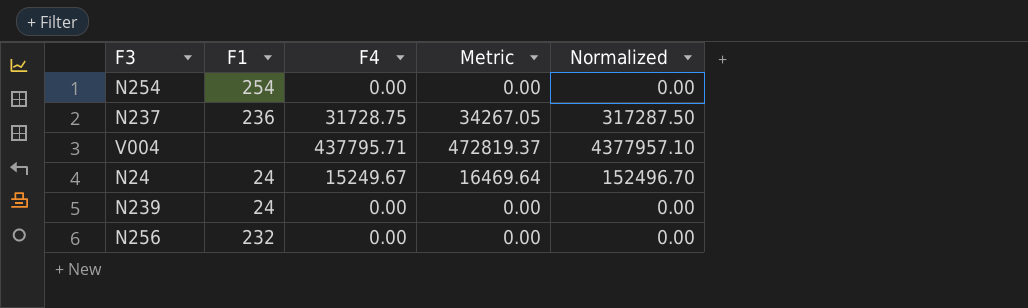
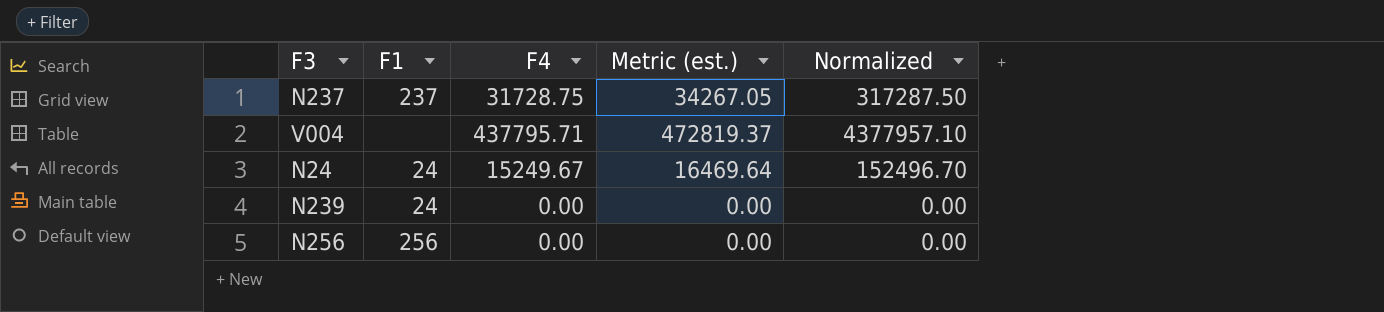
column name: Metric -> Metric (est.)
row N254: 254 | 0.00 | 0.00 | 0.00 -> none
N237 | F1: 236 -> 237
N256 | F1: 232 -> 256

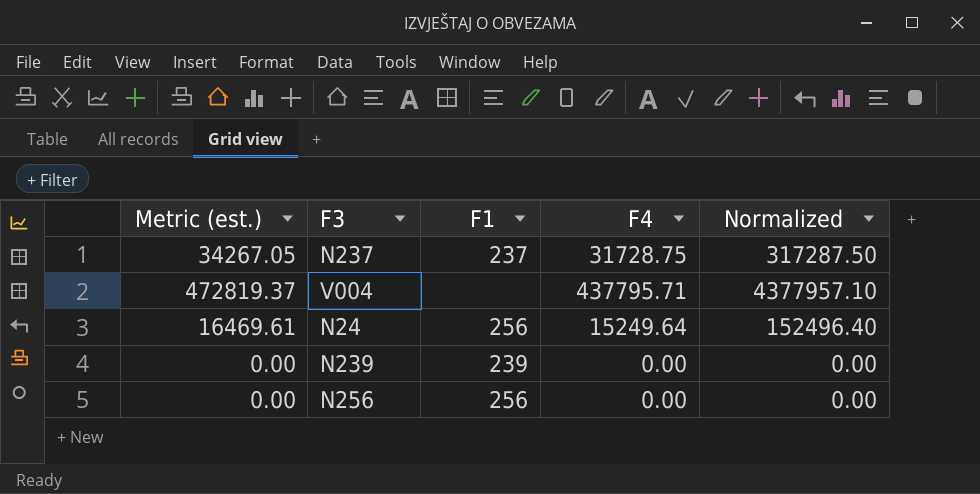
column Metric (est.) | position: 4 -> 1
N24 | Metric (est.): 16469.64 -> 16469.61
N24 | F1: 24 -> 256
N24 | F4: 15249.67 -> 15249.64
N24 | Normalized: 152496.70 -> 152496.40
N239 | F1: 24 -> 239

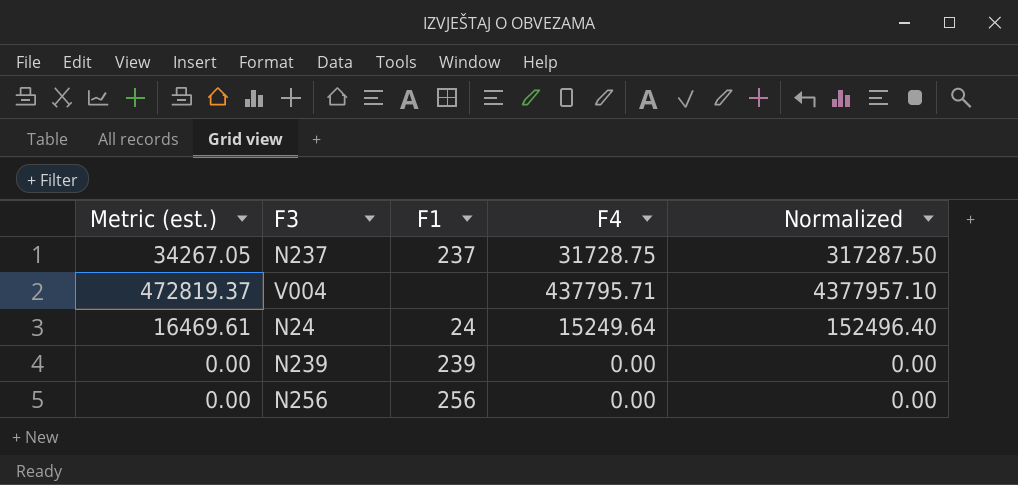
N24 | F1: 256 -> 24

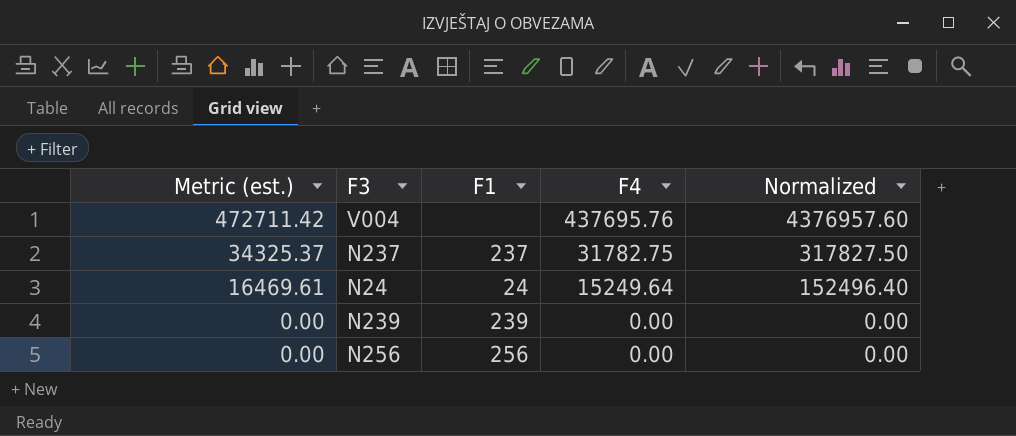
row order: none -> Metric (est.) descending
V004 | Metric (est.): 472819.37 -> 472711.42
V004 | F4: 437795.71 -> 437695.76
V004 | Normalized: 4377957.10 -> 4376957.60
N237 | Metric (est.): 34267.05 -> 34325.37
N237 | F4: 31728.75 -> 31782.75
N237 | Normalized: 317287.50 -> 317827.50

